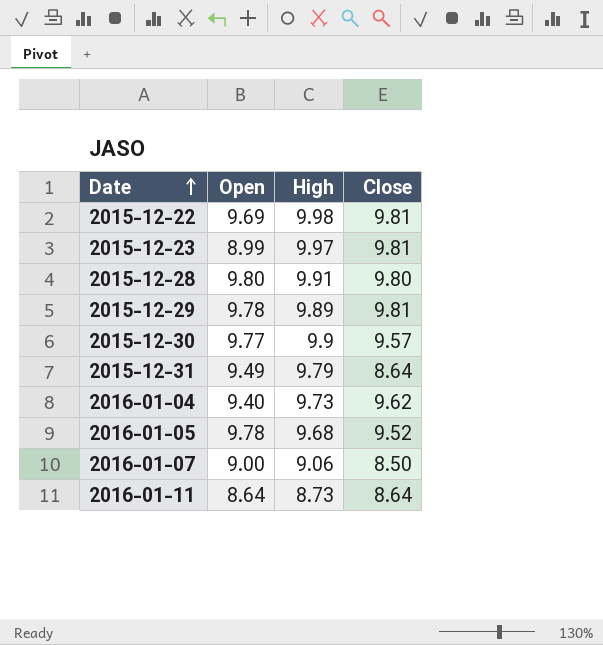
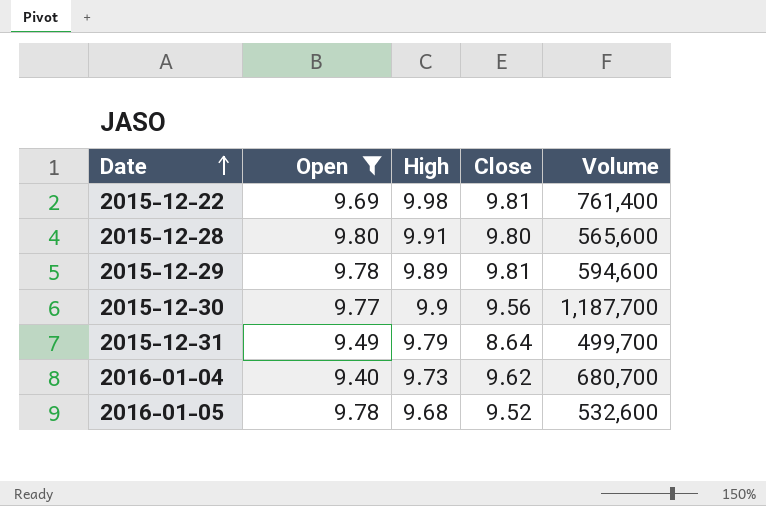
filter: none -> Open >= 9.40
column Volume | position: none -> 5
2015-12-30 | Close: 9.57 -> 9.56

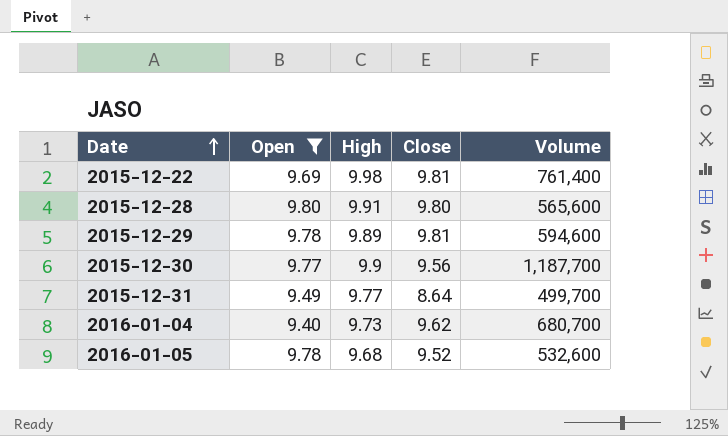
2015-12-31 | High: 9.79 -> 9.77

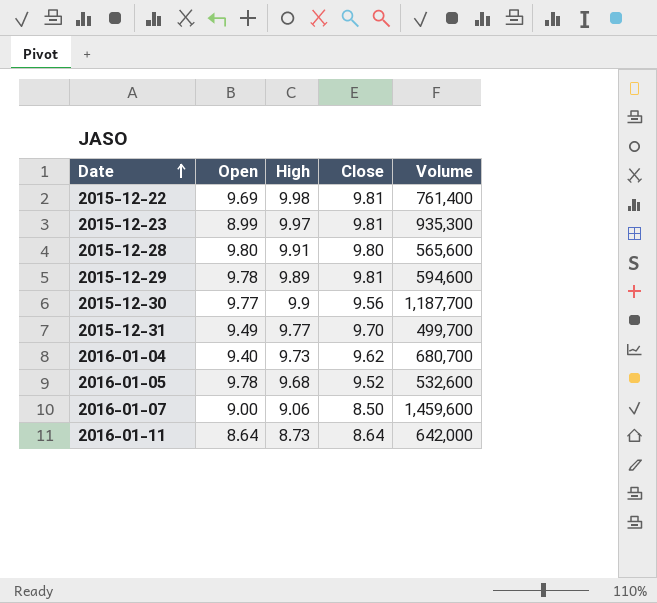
filter: Open >= 9.40 -> none
2015-12-31 | Close: 8.64 -> 9.70

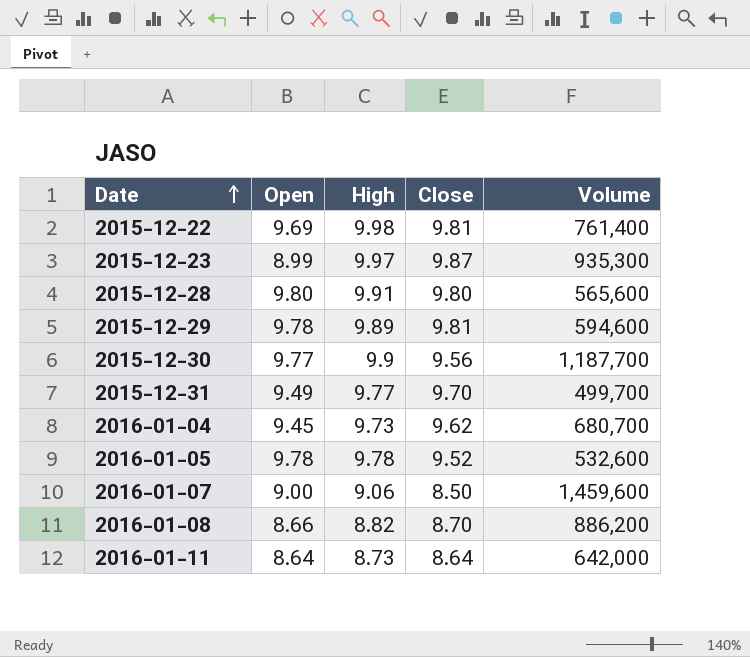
2015-12-23 | Close: 9.81 -> 9.87
2016-01-04 | Open: 9.40 -> 9.45
2016-01-05 | High: 9.68 -> 9.78
row 2016-01-08: none -> 8.66 | 8.82 | 8.70 | 886,200

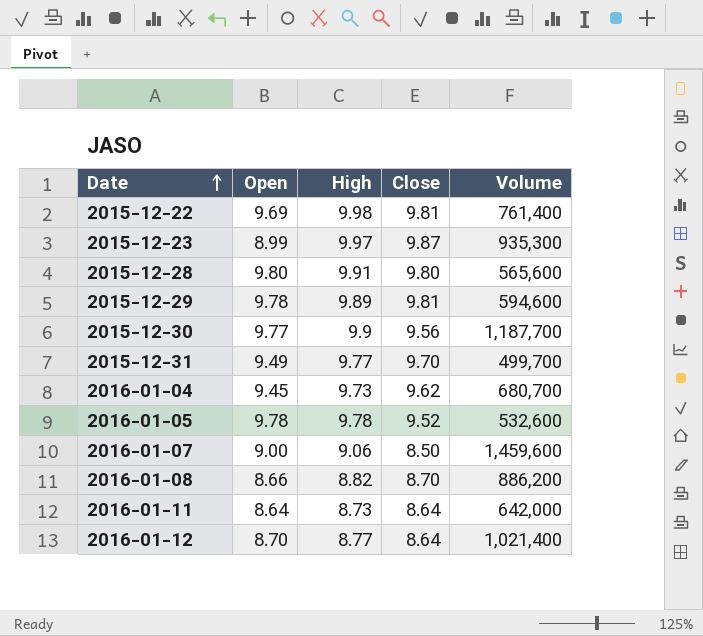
row 2016-01-12: none -> 8.70 | 8.77 | 8.64 | 1,021,400

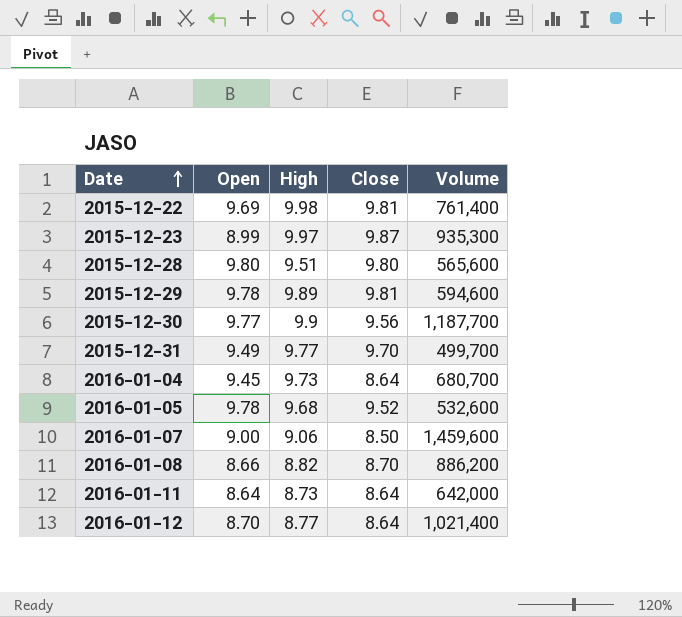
2015-12-28 | High: 9.91 -> 9.51
2016-01-04 | Close: 9.62 -> 8.64
2016-01-05 | High: 9.78 -> 9.68

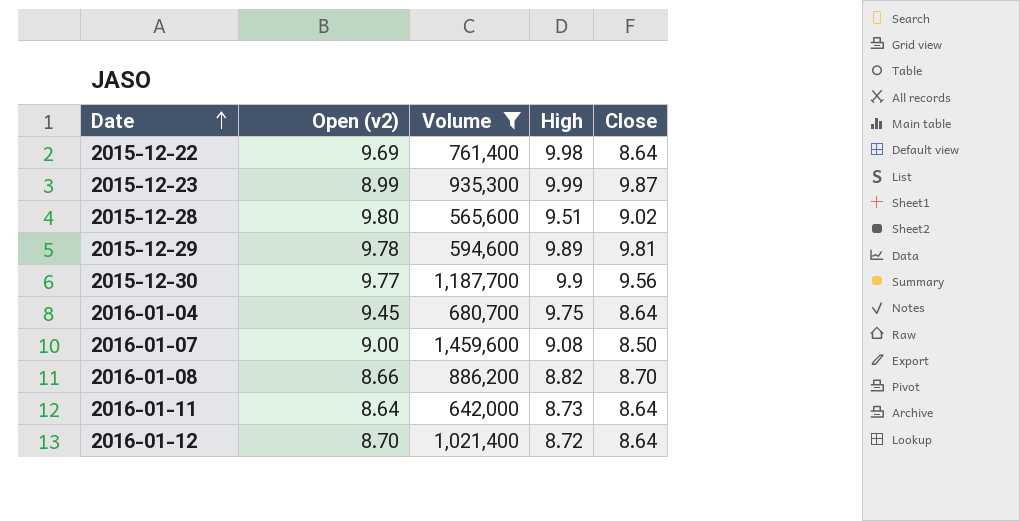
filter: none -> Volume >= 565,600
column name: Open -> Open (v2)
column Volume | position: 5 -> 3
2015-12-22 | Close: 9.81 -> 8.64
2015-12-23 | High: 9.97 -> 9.99
2015-12-28 | Close: 9.80 -> 9.02
2016-01-04 | High: 9.73 -> 9.75
2016-01-07 | High: 9.06 -> 9.08
2016-01-12 | High: 8.77 -> 8.72

